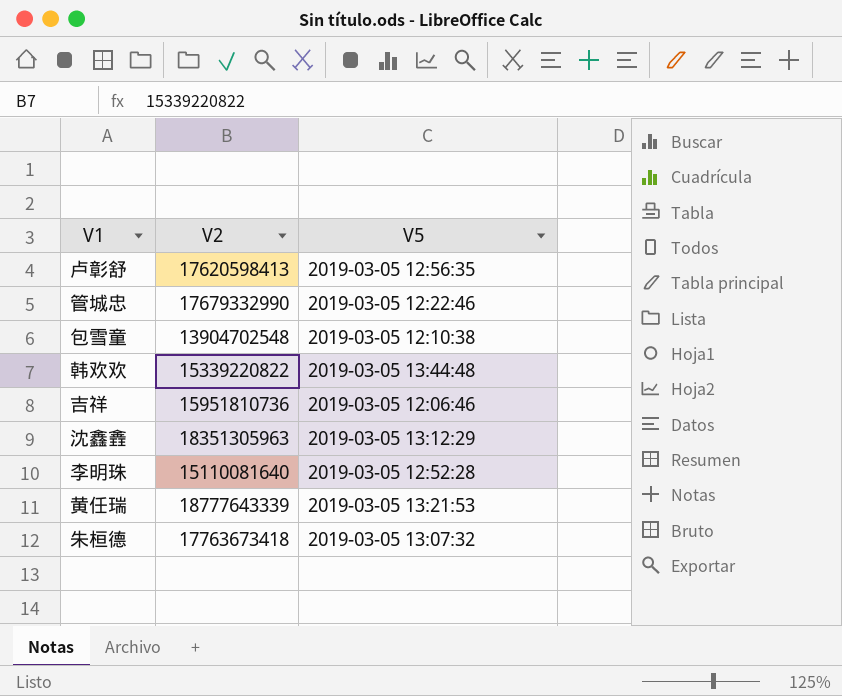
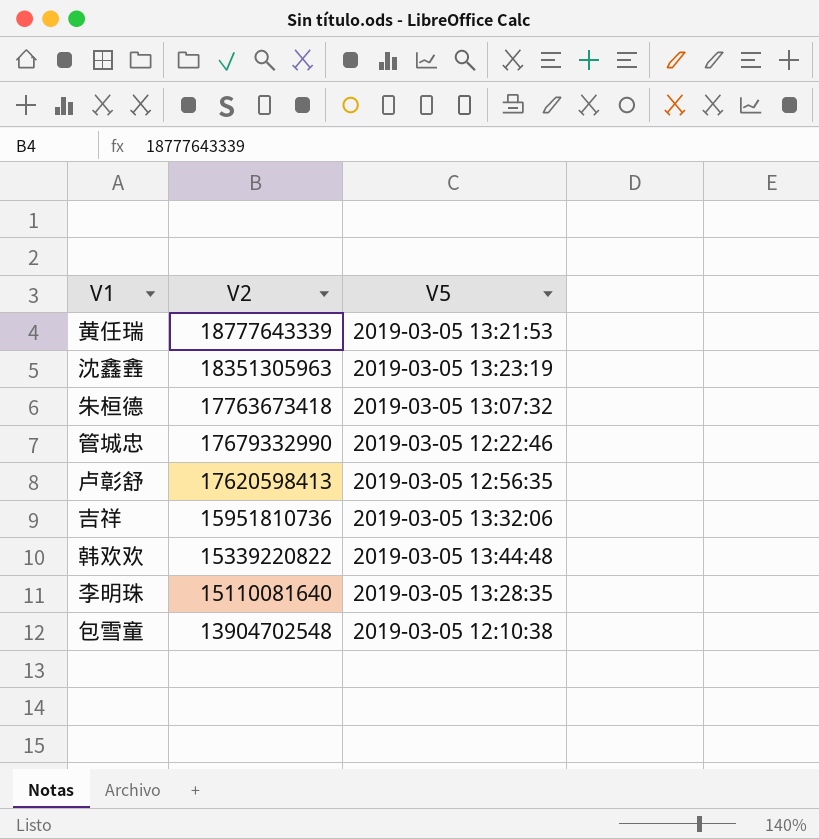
row order: none -> V2 descending
沈鑫錱 | V5: 2019-03-05 13:12:29 -> 2019-03-05 13:23:19
吉祥 | V5: 2019-03-05 12:06:46 -> 2019-03-05 13:32:06
李明珠 | V5: 2019-03-05 12:52:28 -> 2019-03-05 13:28:35

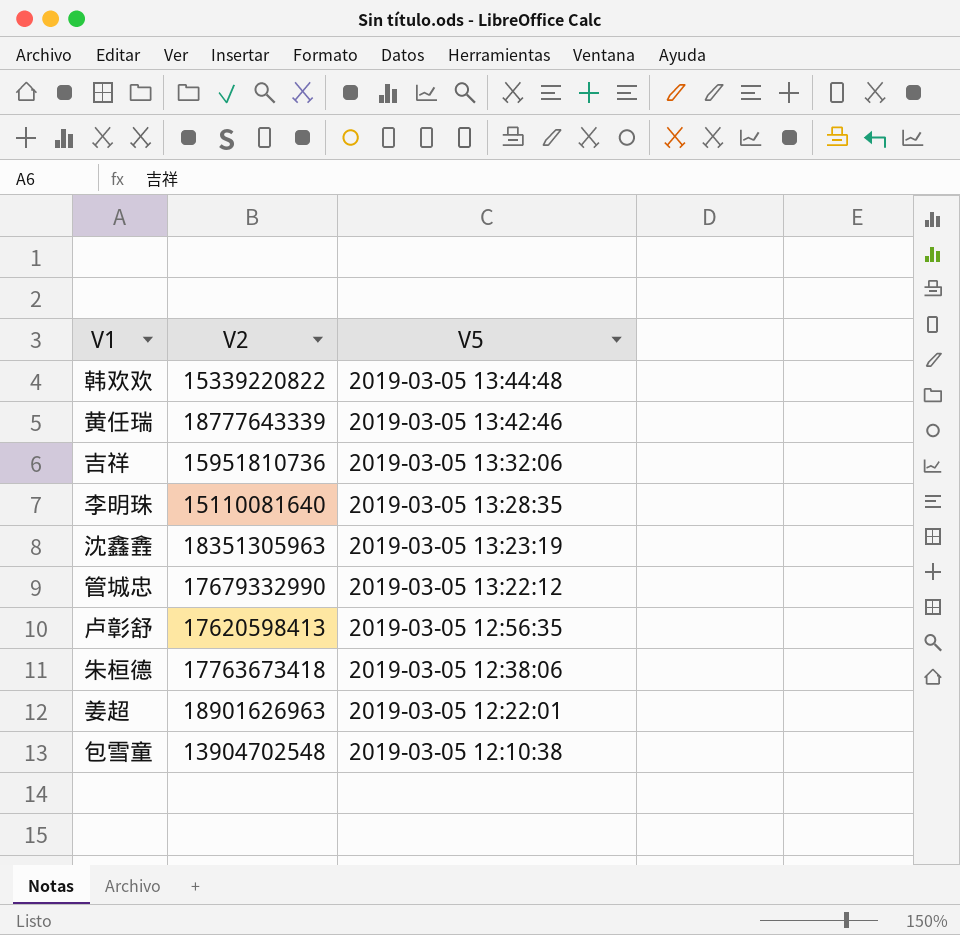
row order: V2 descending -> V5 descending
黄任瑞 | V5: 2019-03-05 13:21:53 -> 2019-03-05 13:42:46
管城忠 | V5: 2019-03-05 12:22:46 -> 2019-03-05 13:22:12
朱桓德 | V5: 2019-03-05 13:07:32 -> 2019-03-05 12:38:06
row 姜超: none -> 18901626963 | 2019-03-05 12:22:01

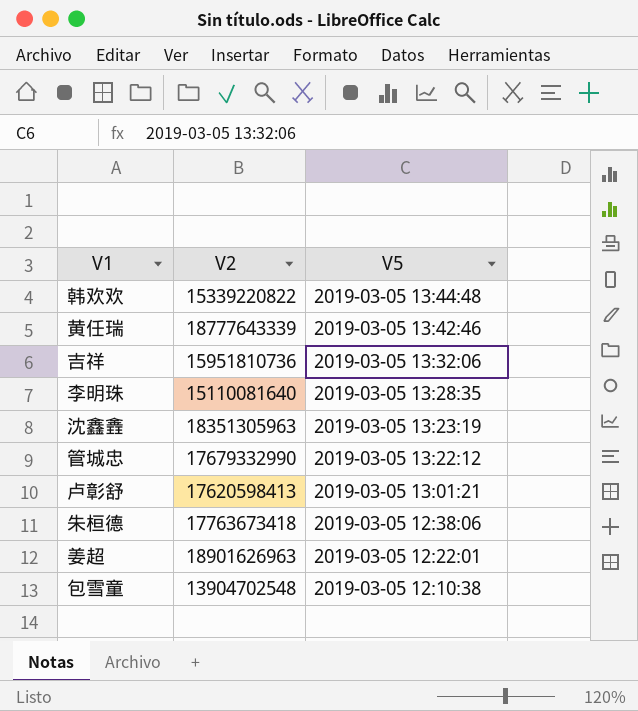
卢彰舒 | V5: 2019-03-05 12:56:35 -> 2019-03-05 13:01:21

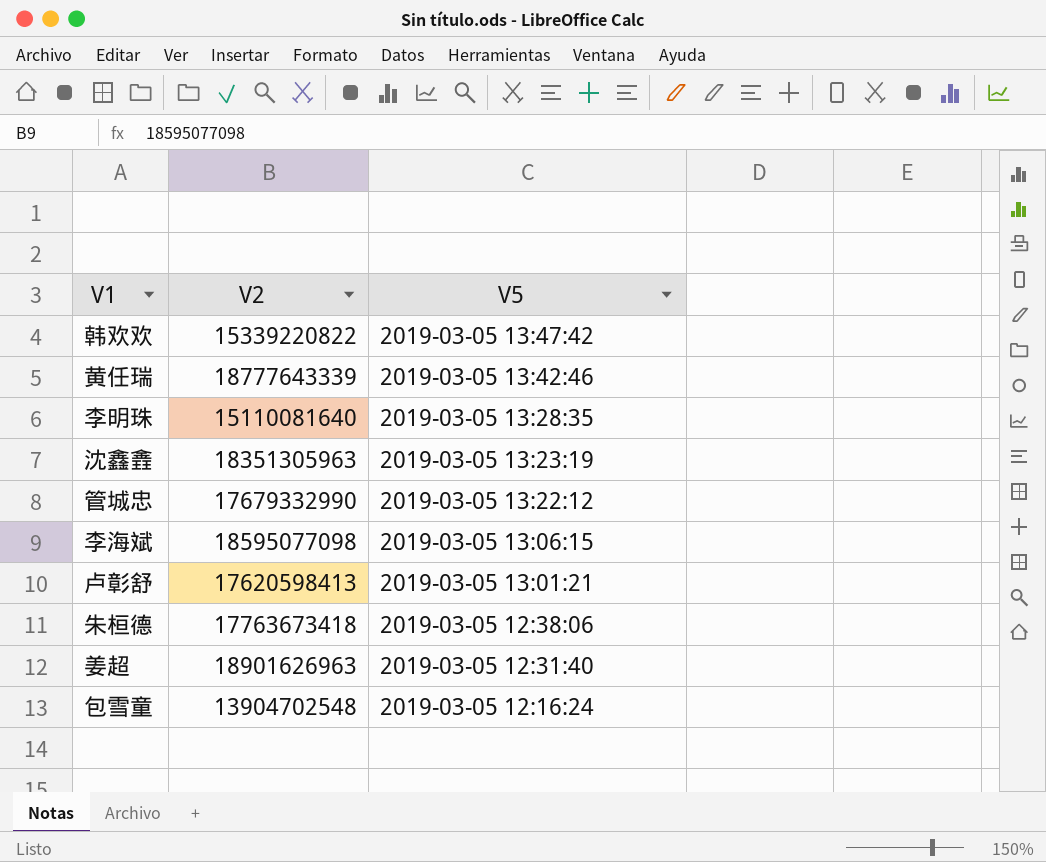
row 吉祥: 15951810736 | 2019-03-05 13:32:06 -> none
韩欢欢 | V5: 2019-03-05 13:44:48 -> 2019-03-05 13:47:42
row 李海斌: none -> 18595077098 | 2019-03-05 13:06:15
姜超 | V5: 2019-03-05 12:22:01 -> 2019-03-05 12:31:40
包雪童 | V5: 2019-03-05 12:10:38 -> 2019-03-05 12:16:24

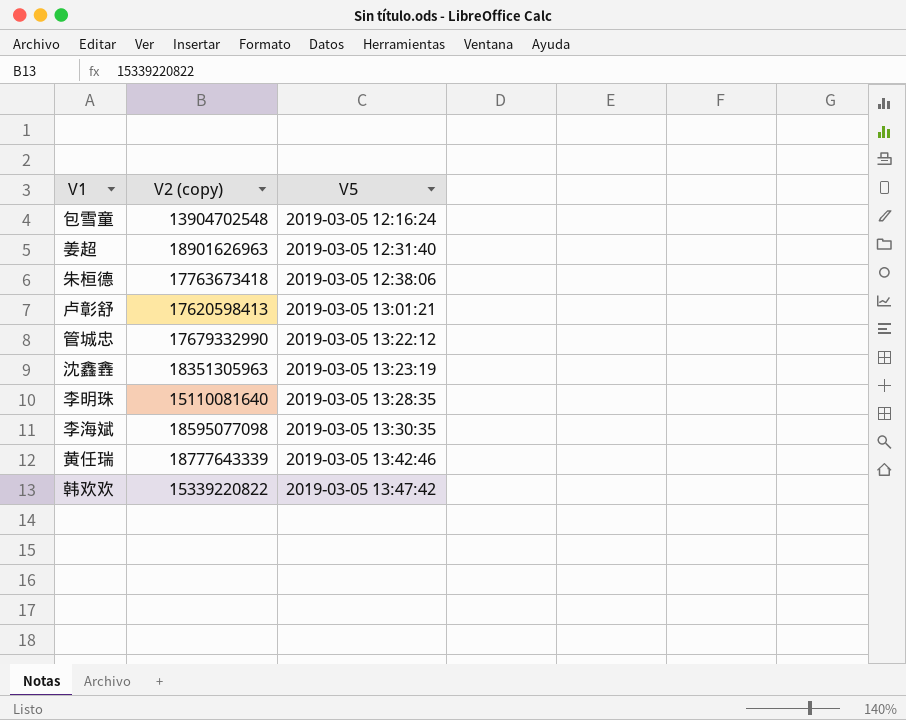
row order: V5 descending -> V5 ascending
column name: V2 -> V2 (copy)
李海斌 | V5: 2019-03-05 13:06:15 -> 2019-03-05 13:30:35

